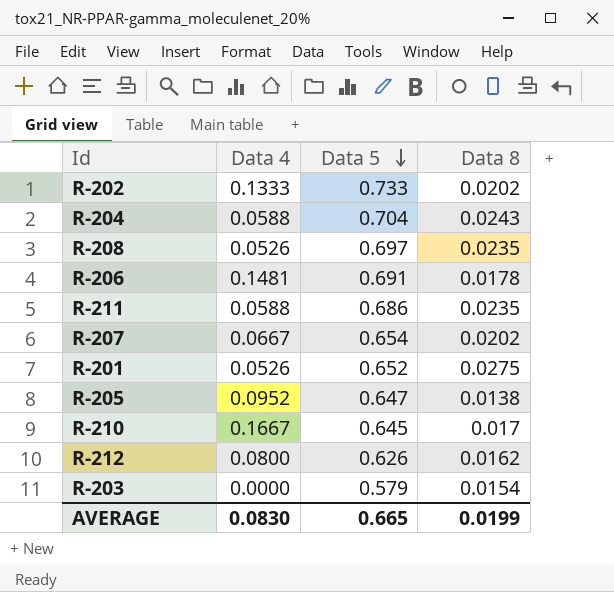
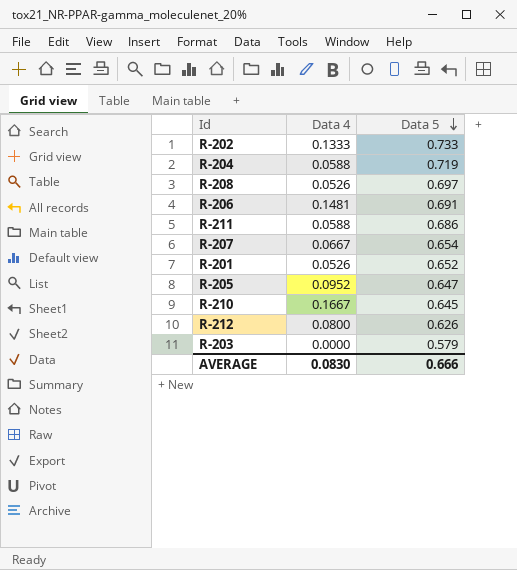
column Data 8 | position: 4 -> none
R-204 | Data 5: 0.704 -> 0.719
AVERAGE | Data 5: 0.665 -> 0.666

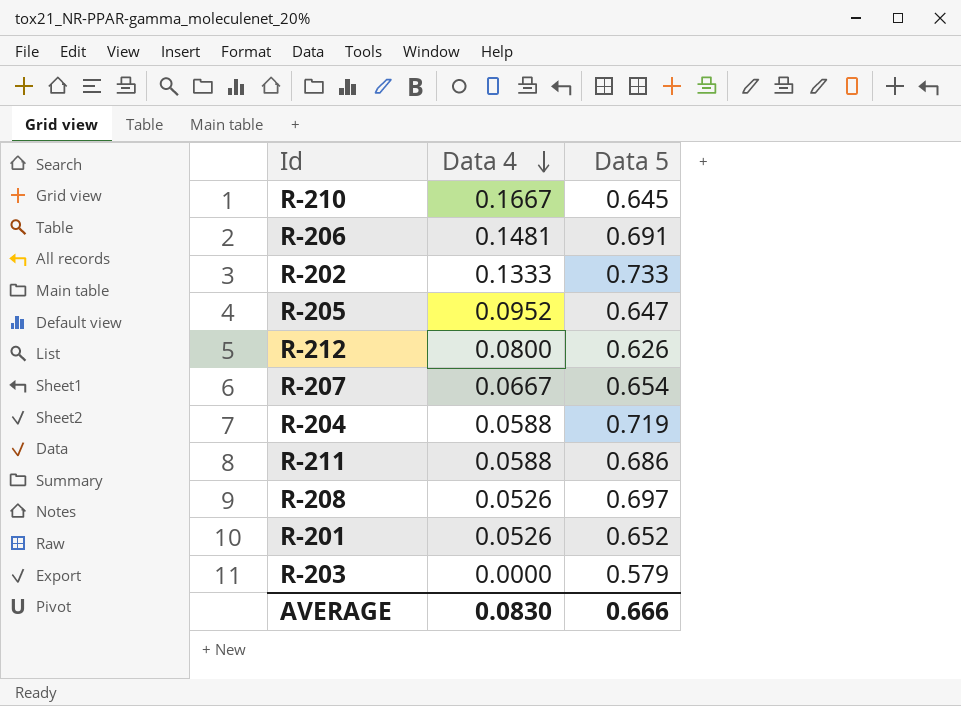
row order: Data 5 descending -> Data 4 descending

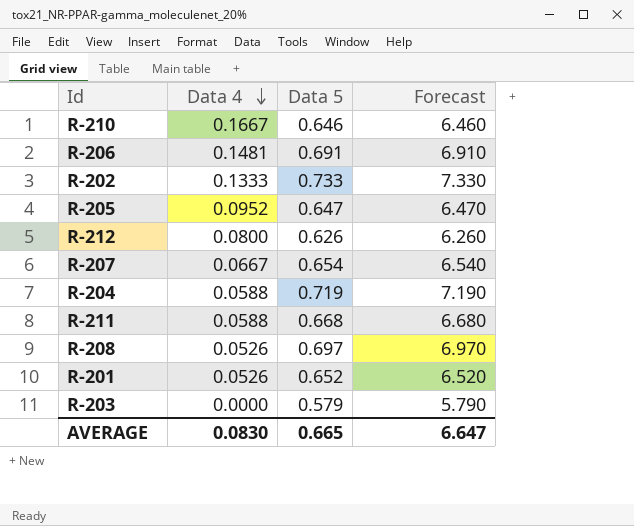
column Forecast | formula: none -> [Data 5] * 10
R-210 | Data 5: 0.645 -> 0.646
R-211 | Data 5: 0.686 -> 0.668
AVERAGE | Data 5: 0.666 -> 0.665

